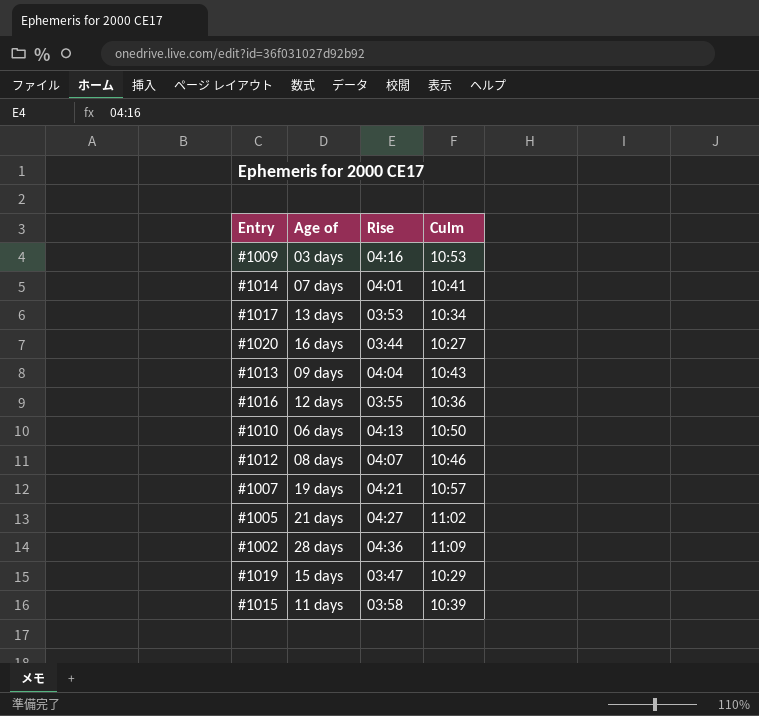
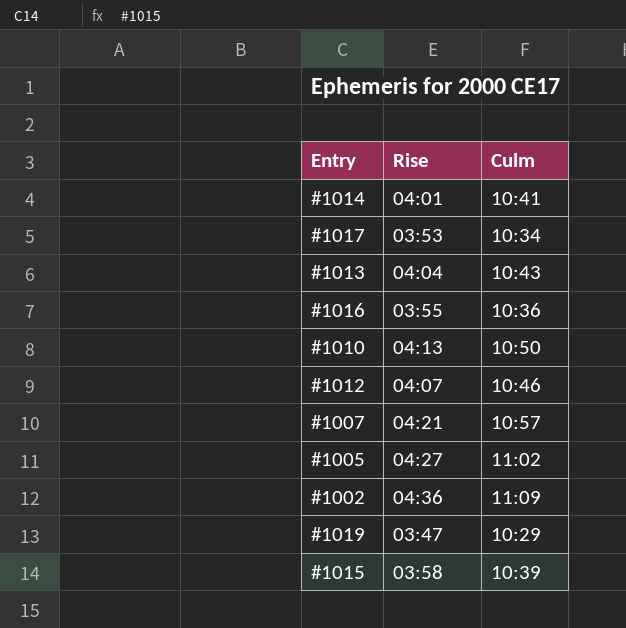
column Age of | position: 2 -> none
row #1009: 03 days | 04:16 | 10:53 -> none
row #1020: 16 days | 03:44 | 10:27 -> none

